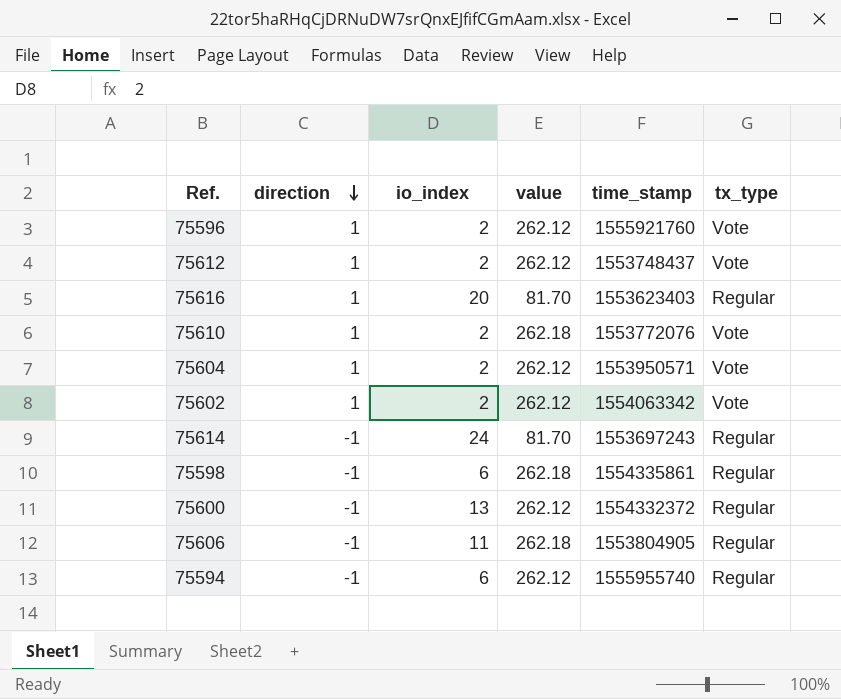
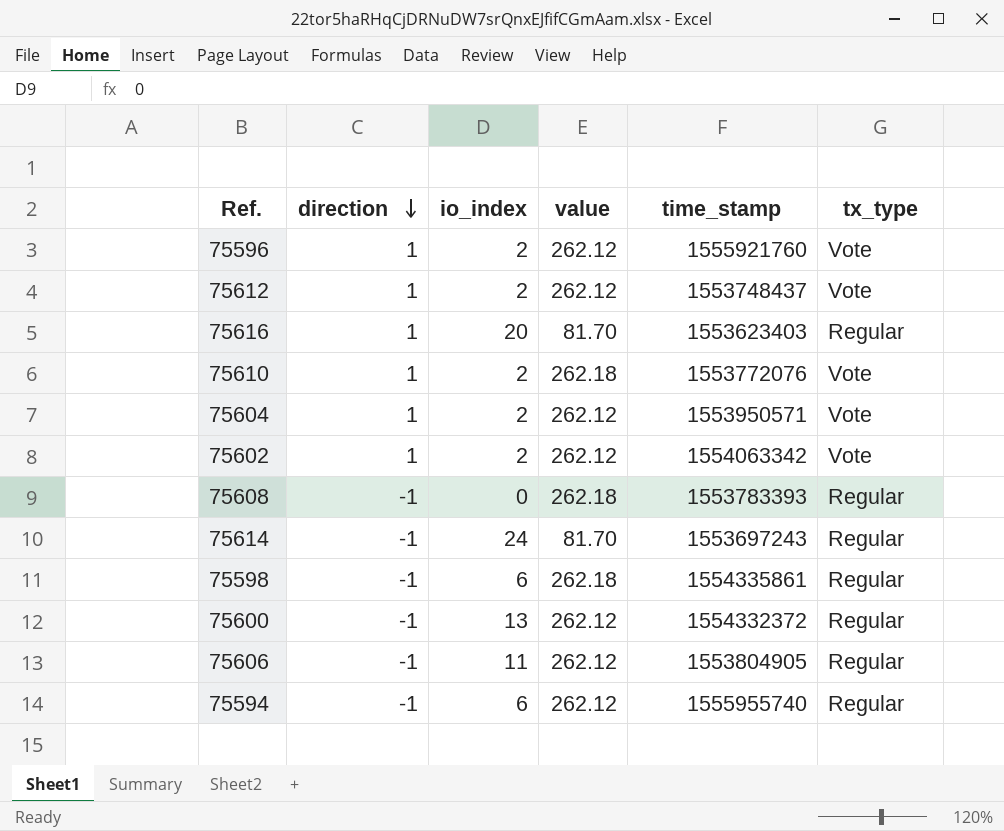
row 75608: none -> -1 | 0 | 262.18 | 1553783393 | Regular
75606 | value: 262.18 -> 262.12

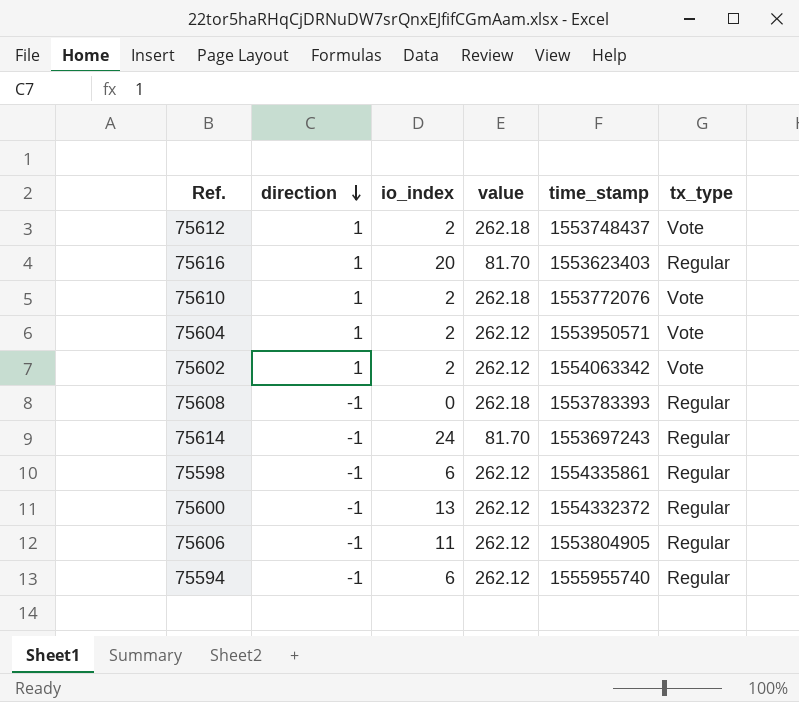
row 75596: 1 | 2 | 262.12 | 1555921760 | Vote -> none
75612 | value: 262.12 -> 262.18
75598 | value: 262.18 -> 262.12

